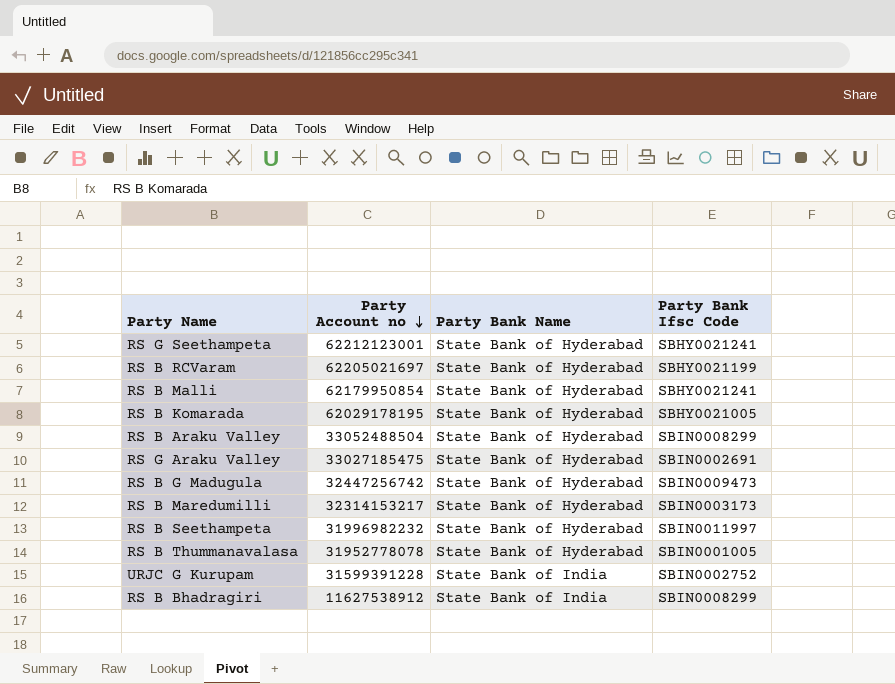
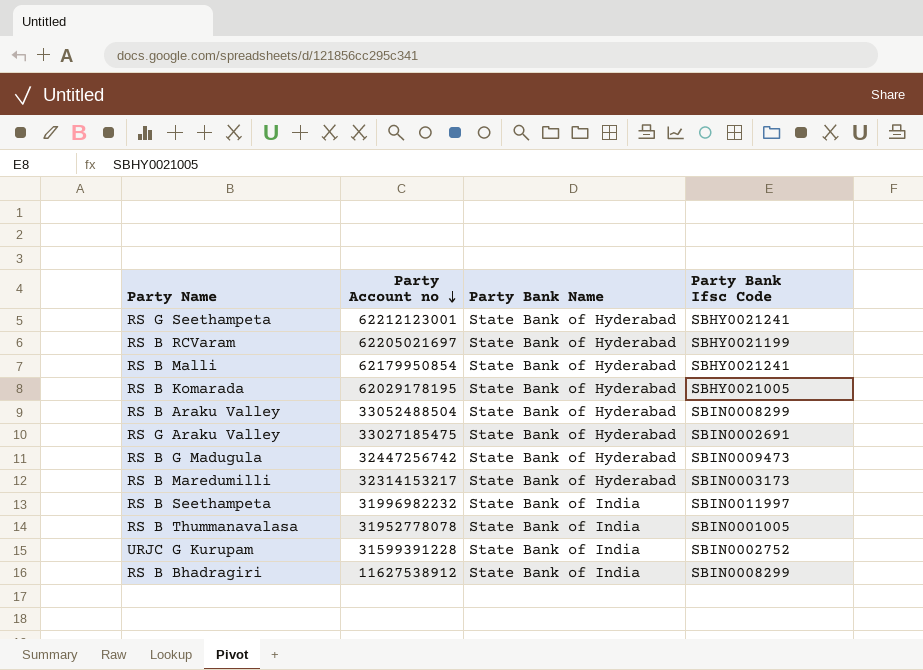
RS B Seethampeta | Party Bank Name: State Bank of Hyderabad -> State Bank of India
RS B Thummanavalasa | Party Bank Name: State Bank of Hyderabad -> State Bank of India

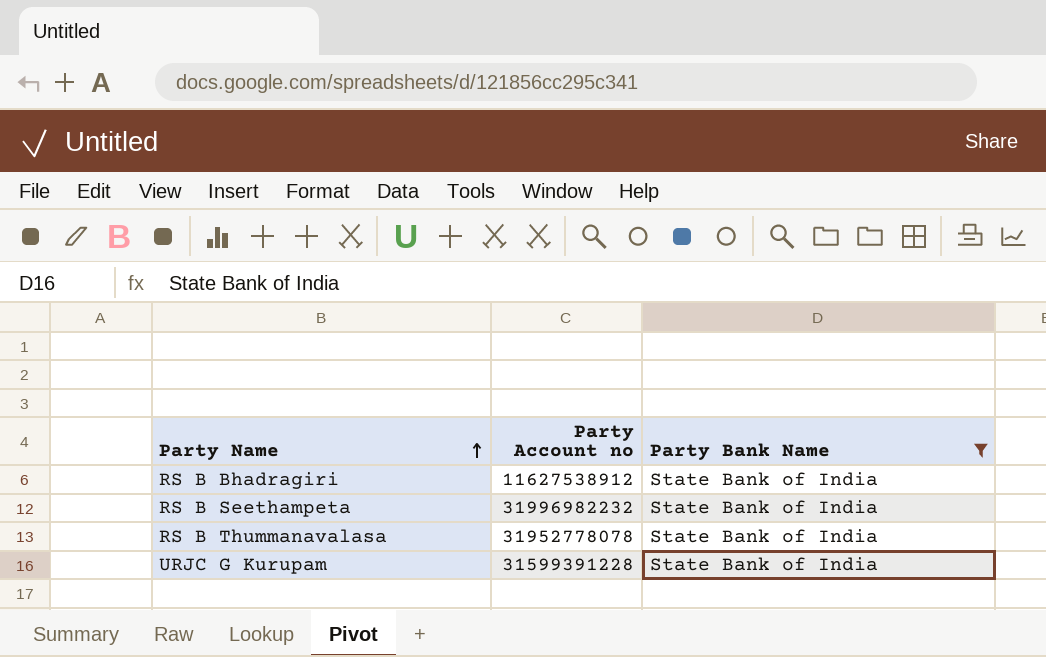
filter: none -> Party Bank Name = State Bank of India
row order: Party Account no descending -> Party Name ascending
column Party Bank Ifsc Code | position: 4 -> none

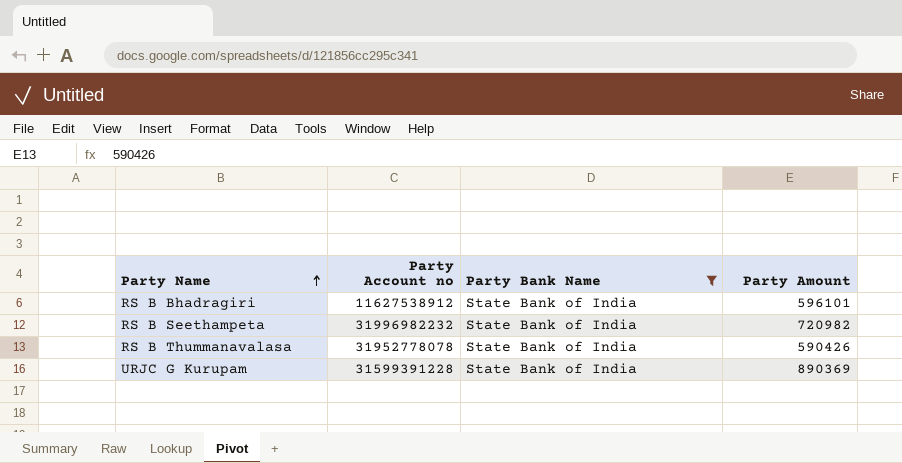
column Party Amount | position: none -> 4

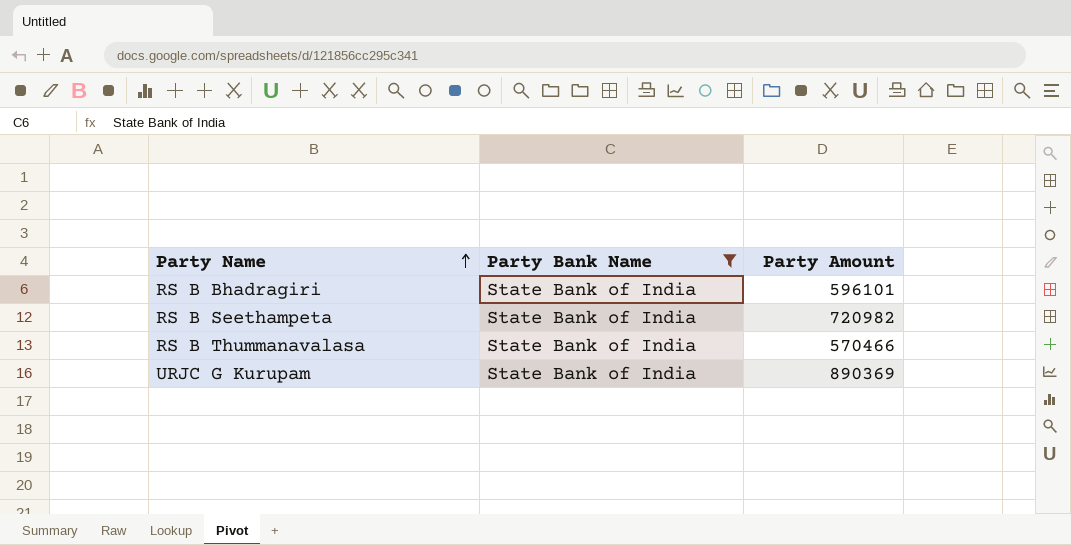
column Party Account no | position: 2 -> none
RS B Thummanavalasa | Party Amount: 590426 -> 570466

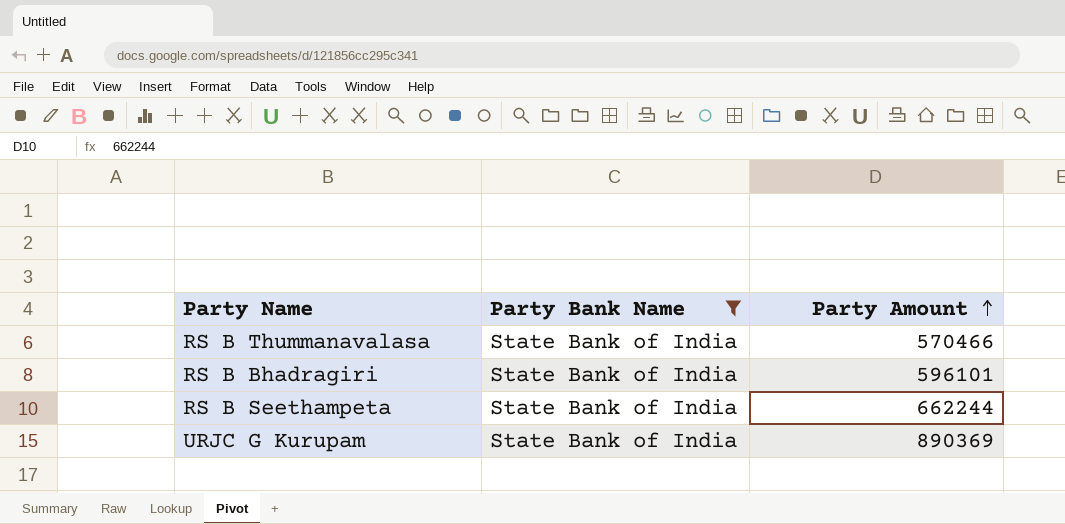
row order: Party Name ascending -> Party Amount ascending
RS B Seethampeta | Party Amount: 720982 -> 662244

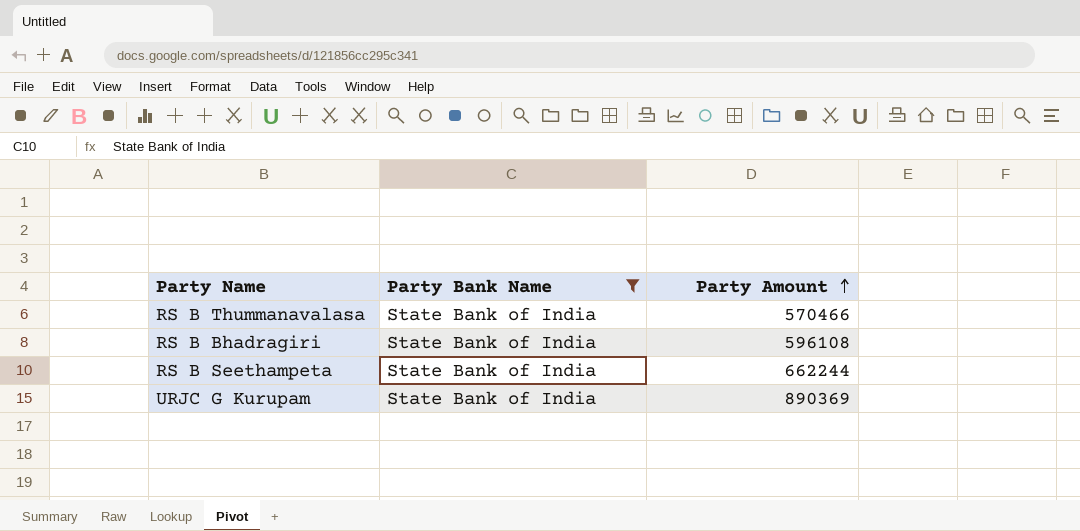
RS B Bhadragiri | Party Amount: 596101 -> 596108

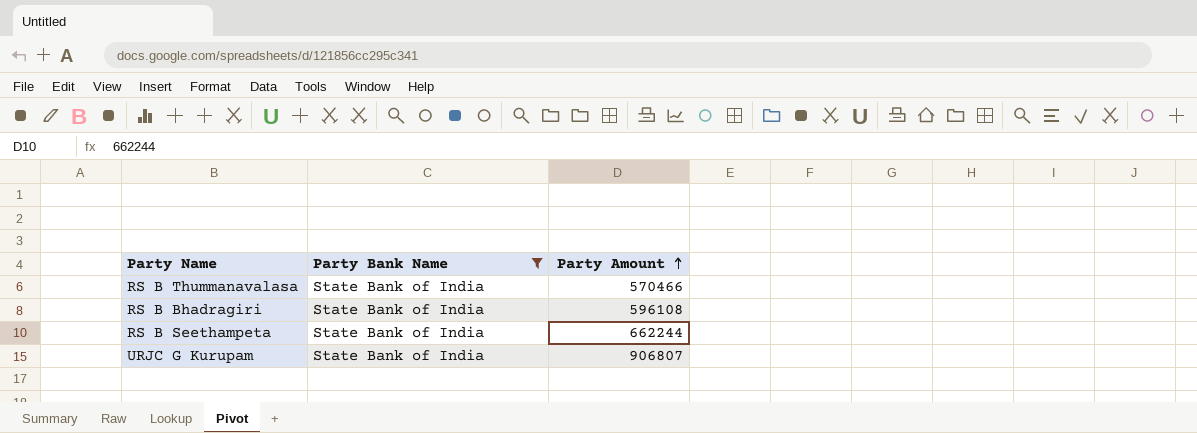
URJC G Kurupam | Party Amount: 890369 -> 906807

